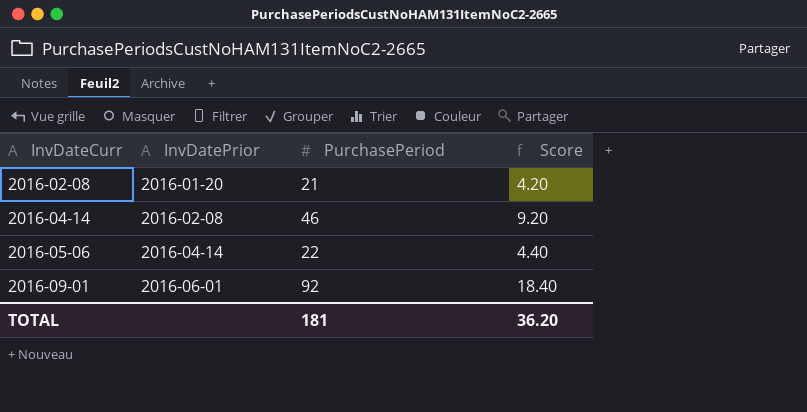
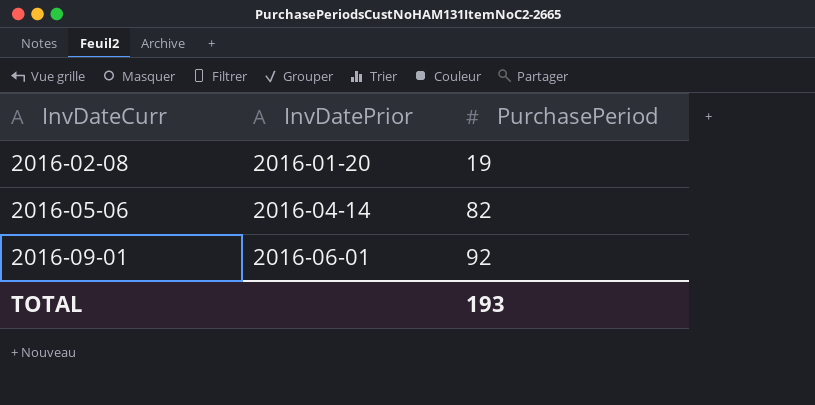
column Score | formula: [PurchasePeriod] * 0.2 -> none
row 2016-04-14: 2016-02-08 | 46 | 9.20 -> none
2016-02-08 | PurchasePeriod: 21 -> 19
2016-05-06 | PurchasePeriod: 22 -> 82
TOTAL | PurchasePeriod: 181 -> 193

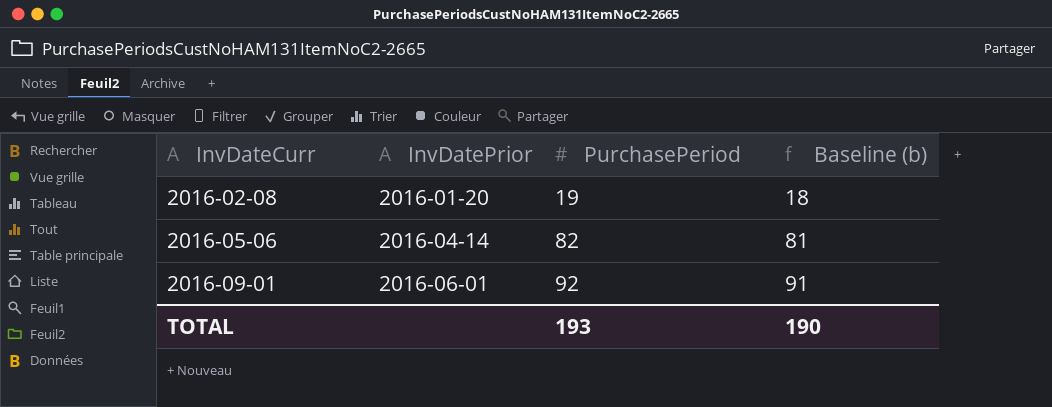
column Baseline (b) | formula: none -> [PurchasePeriod] - 1

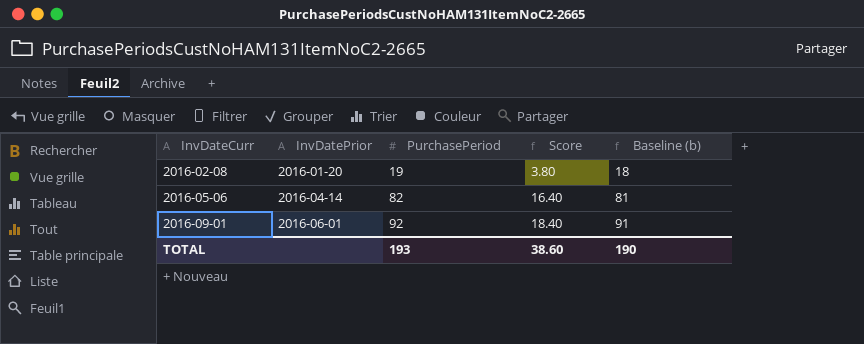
column Score | formula: none -> [PurchasePeriod] * 0.2

